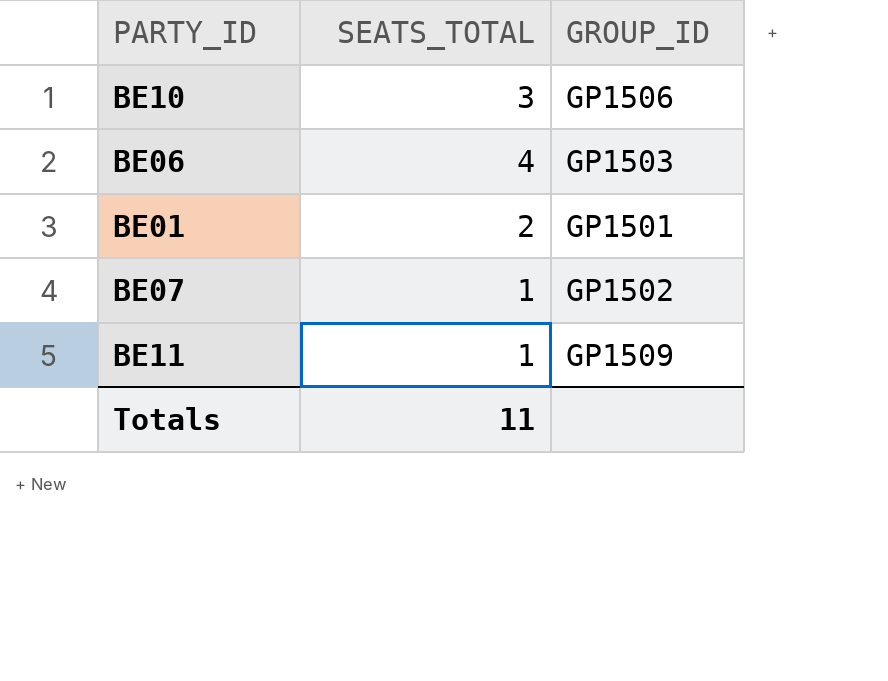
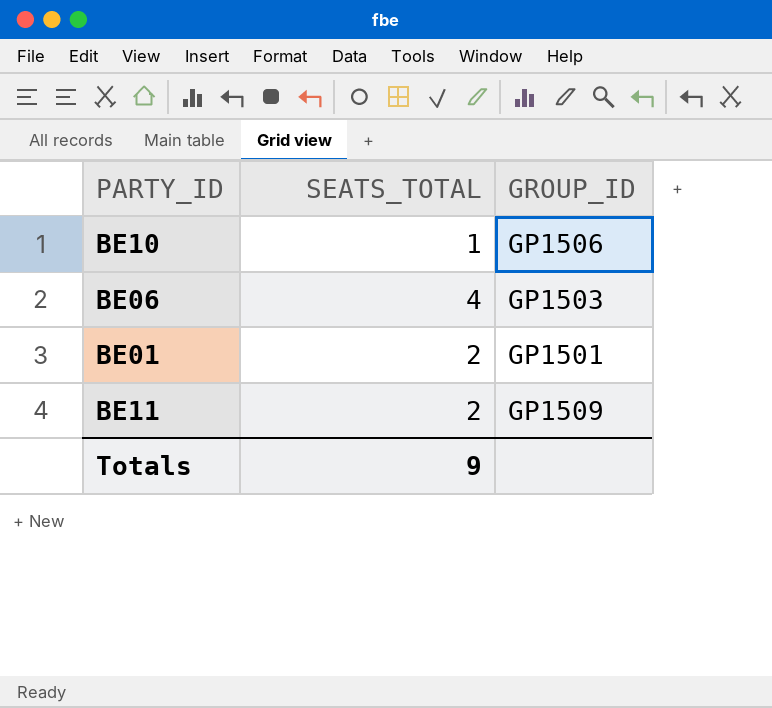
row BE07: 1 | GP1502 -> none
BE10 | SEATS_TOTAL: 3 -> 1
BE11 | SEATS_TOTAL: 1 -> 2
Totals | SEATS_TOTAL: 11 -> 9

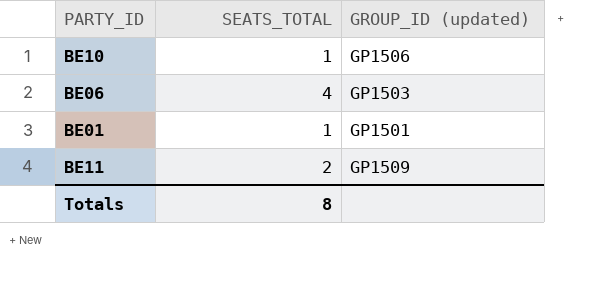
column name: GROUP_ID -> GROUP_ID (updated)
BE01 | SEATS_TOTAL: 2 -> 1
Totals | SEATS_TOTAL: 9 -> 8

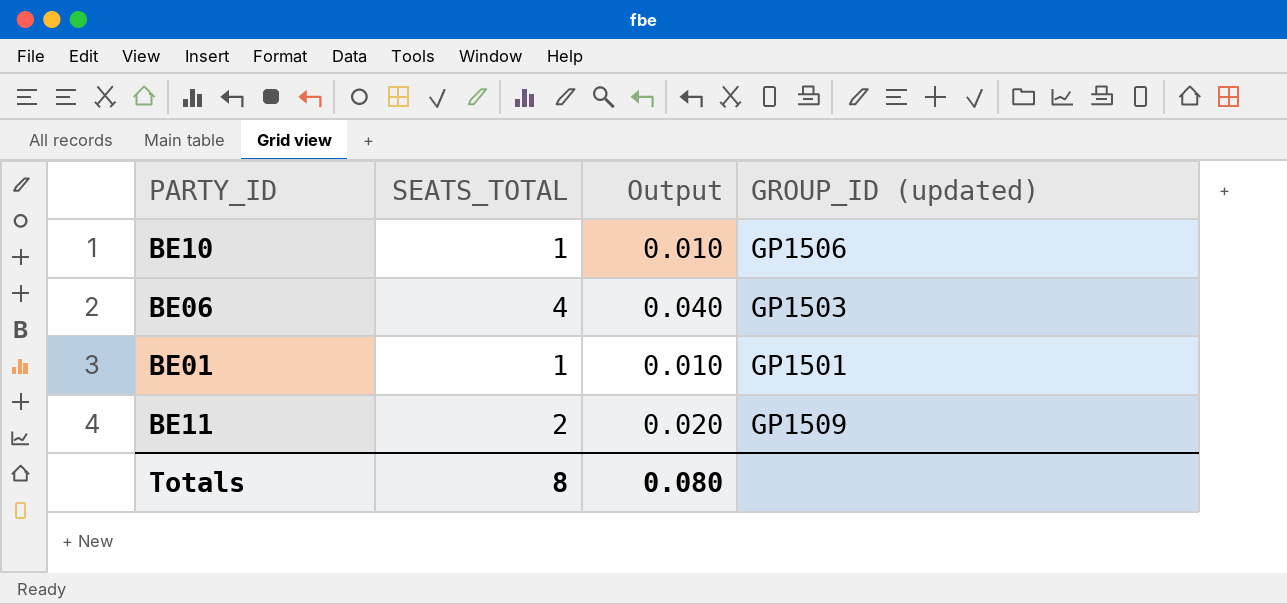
column Output | formula: none -> [SEATS_TOTAL] * 0.01

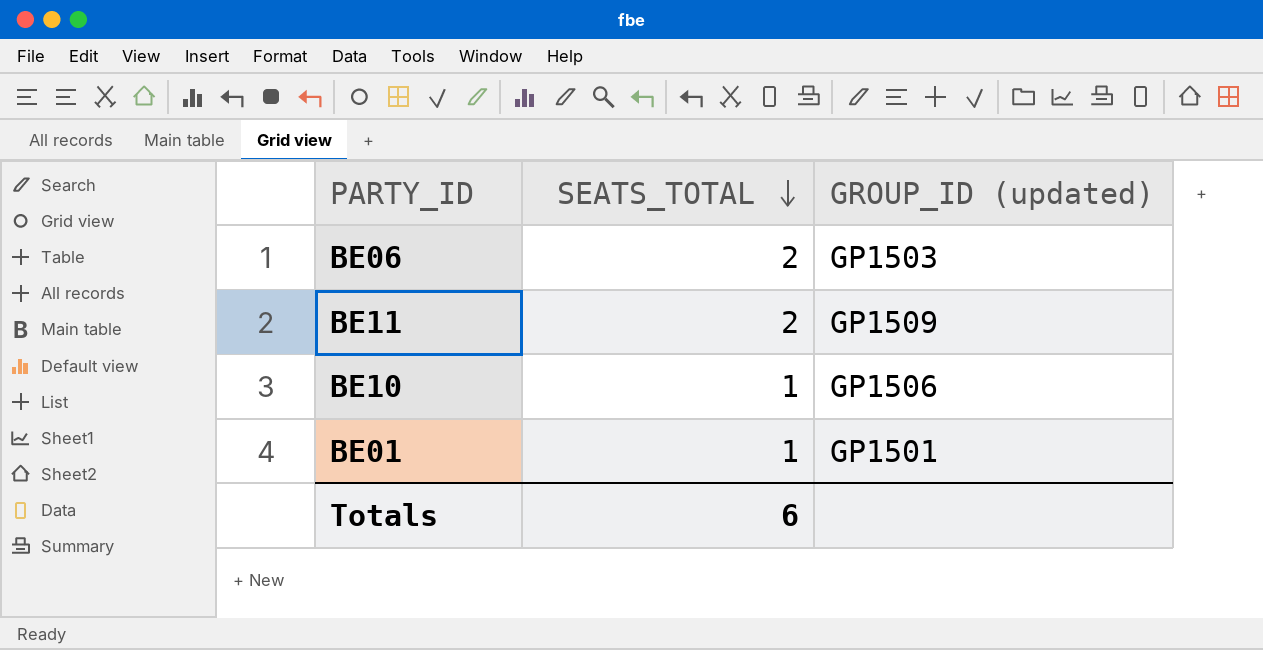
row order: none -> SEATS_TOTAL descending
column Output | formula: [SEATS_TOTAL] * 0.01 -> none
BE06 | SEATS_TOTAL: 4 -> 2
Totals | SEATS_TOTAL: 8 -> 6

